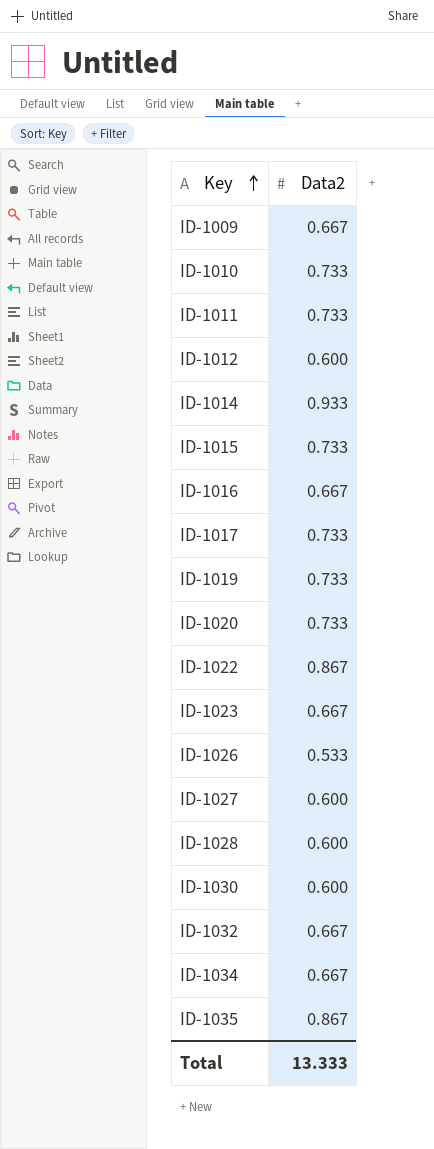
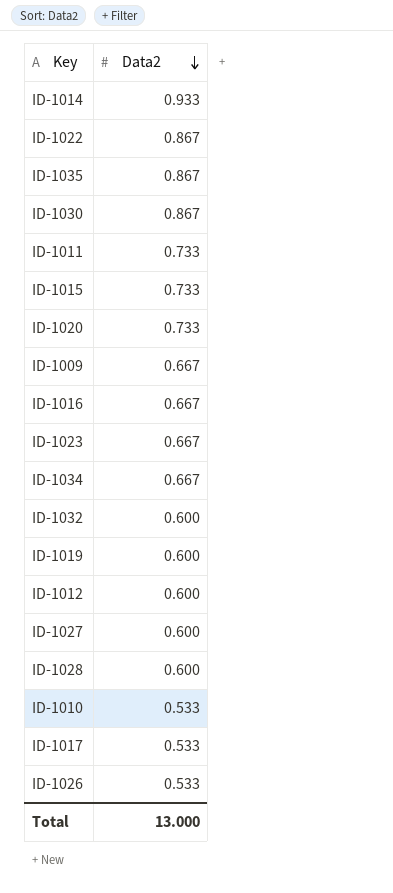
row order: Key ascending -> Data2 descending
ID-1030 | Data2: 0.600 -> 0.867
ID-1032 | Data2: 0.667 -> 0.600
ID-1019 | Data2: 0.733 -> 0.600
ID-1010 | Data2: 0.733 -> 0.533
ID-1017 | Data2: 0.733 -> 0.533
Total | Data2: 13.333 -> 13.000

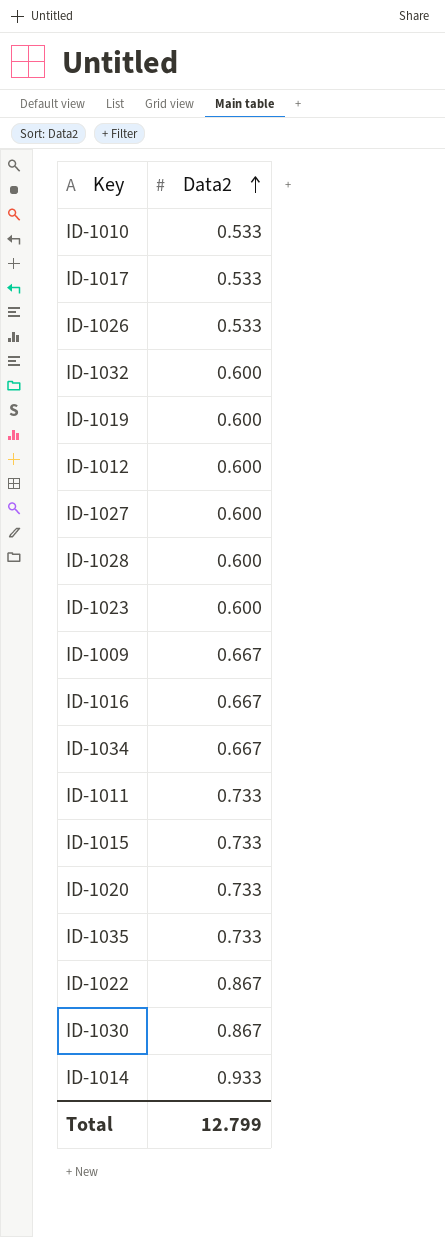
row order: Data2 descending -> Data2 ascending
ID-1023 | Data2: 0.667 -> 0.600
ID-1035 | Data2: 0.867 -> 0.733
Total | Data2: 13.000 -> 12.799

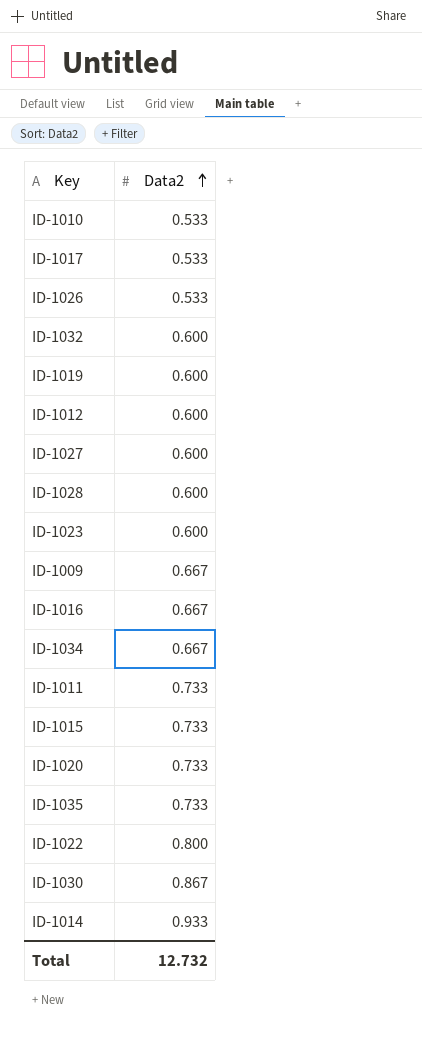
ID-1022 | Data2: 0.867 -> 0.800
Total | Data2: 12.799 -> 12.732

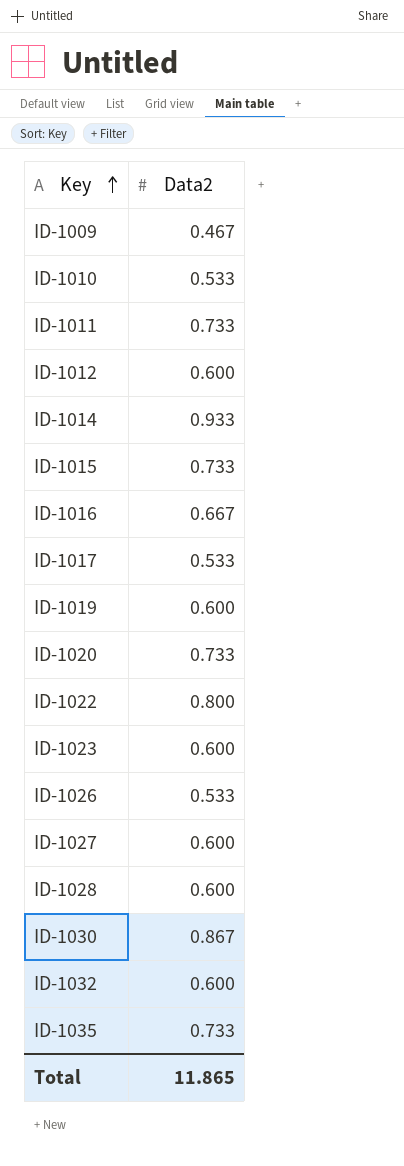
row order: Data2 ascending -> Key ascending
row ID-1034: 0.667 -> none
ID-1009 | Data2: 0.667 -> 0.467
Total | Data2: 12.732 -> 11.865

